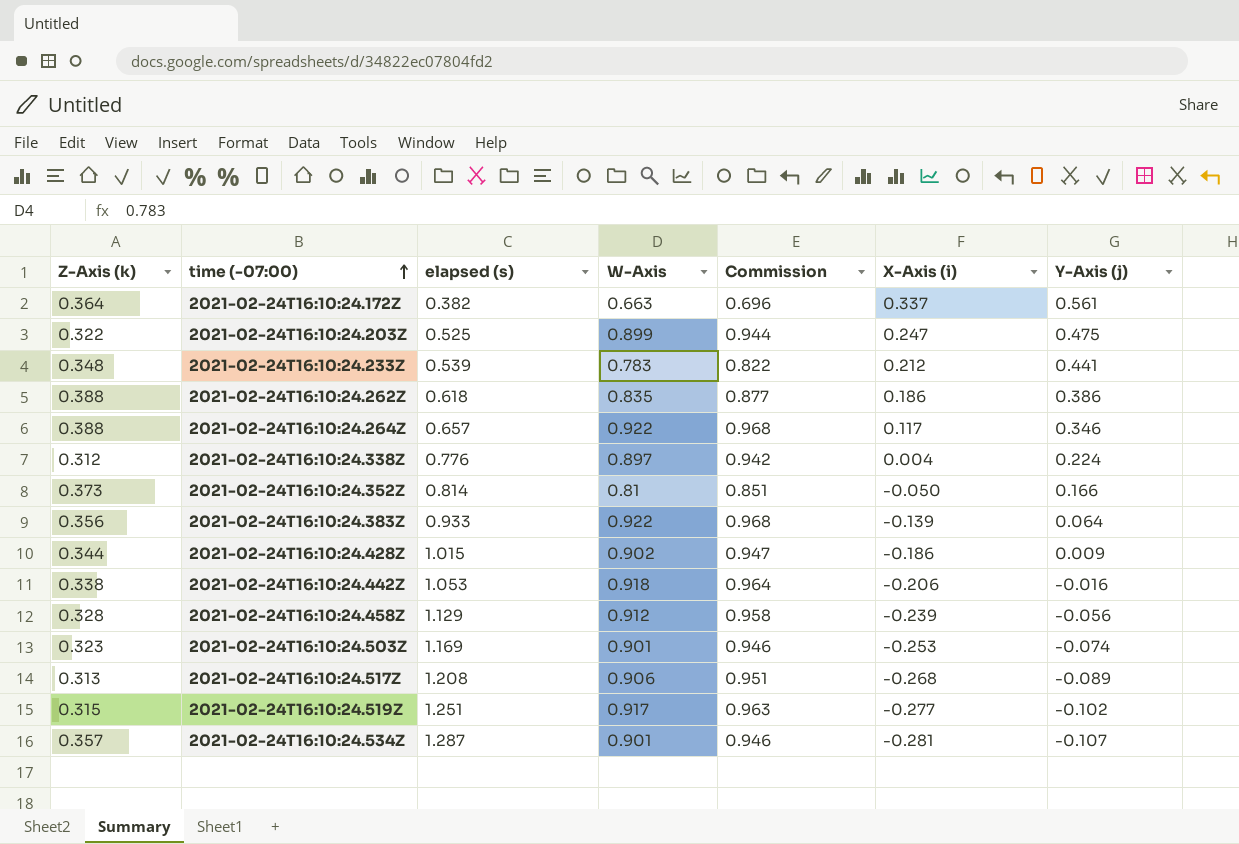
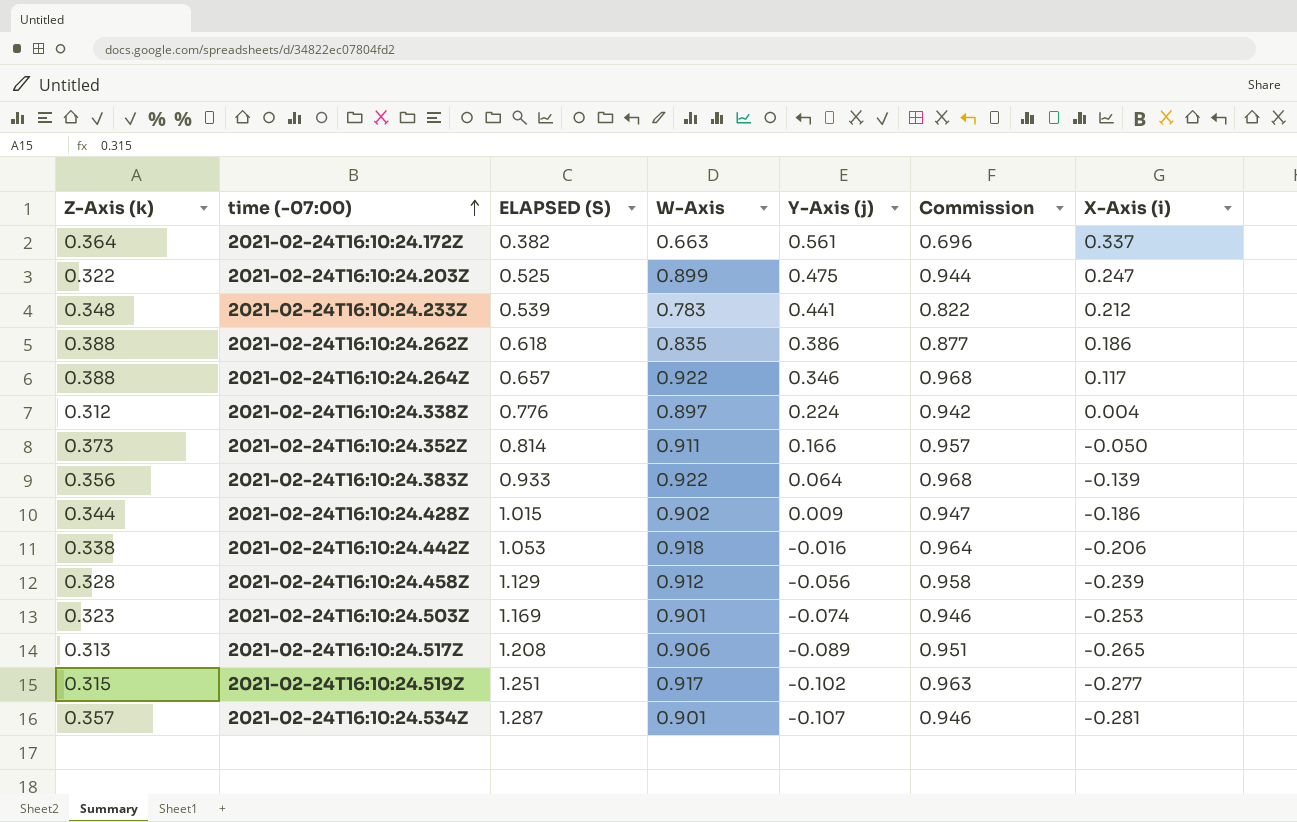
column name: elapsed (s) -> ELAPSED (S)
column Y-Axis (j) | position: 7 -> 5
2021-02-24T16:10:24.352Z | W-Axis: 0.81 -> 0.911
2021-02-24T16:10:24.352Z | Commission: 0.851 -> 0.957
2021-02-24T16:10:24.517Z | X-Axis (i): -0.268 -> -0.265

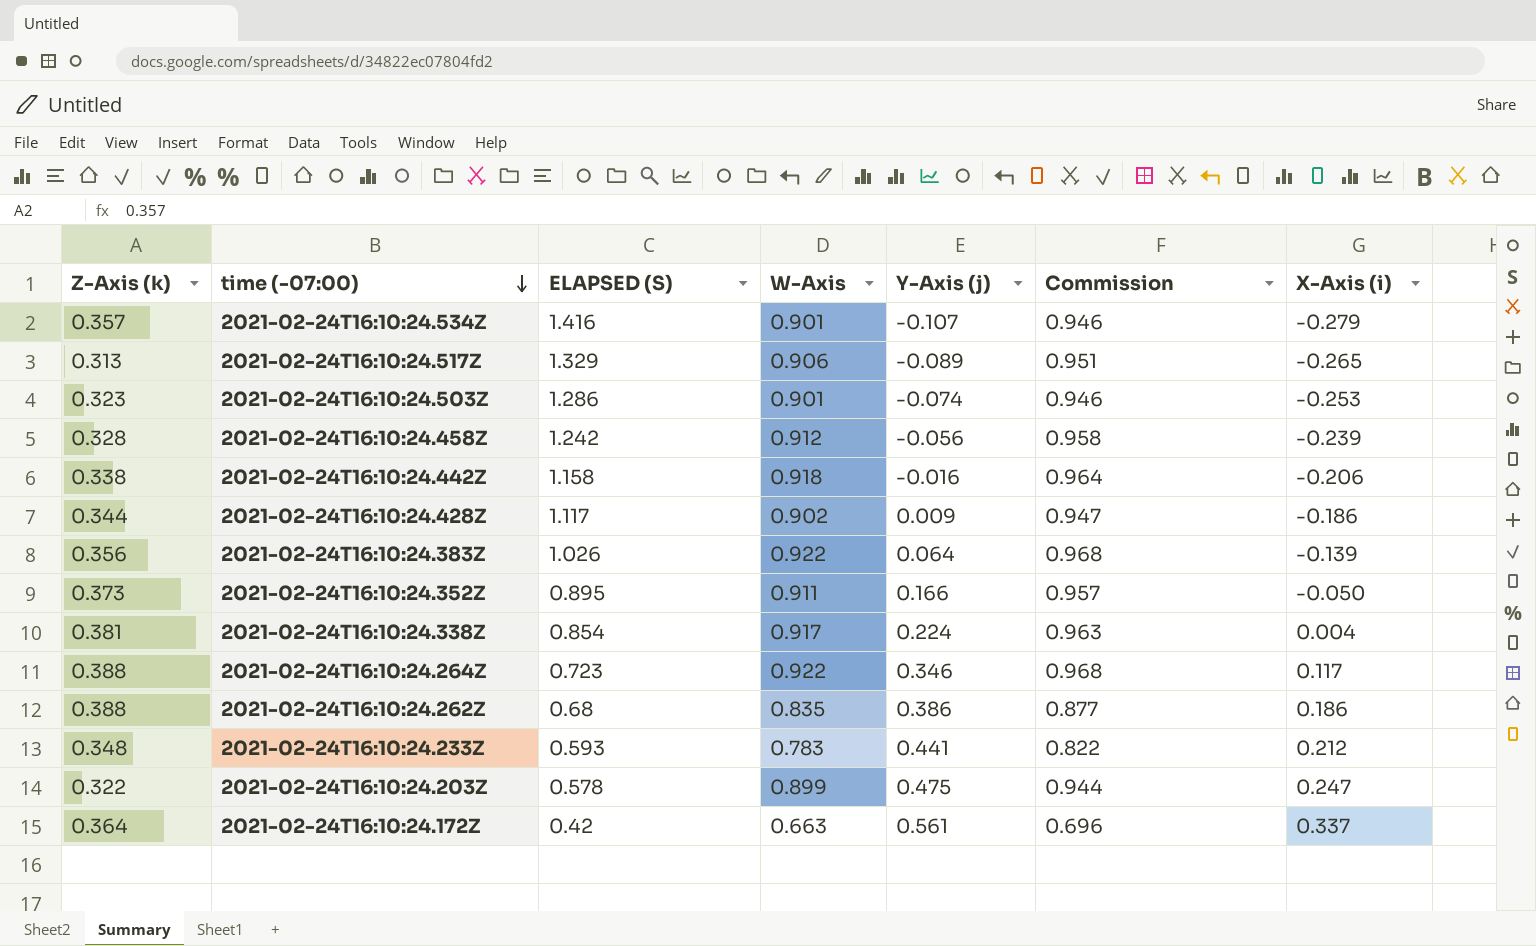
row order: time (-07:00) ascending -> time (-07:00) descending
row 2021-02-24T16:10:24.519Z: 0.315 | 1.251 | 0.917 | -0.102 | 0.963 | -0.277 -> none
2021-02-24T16:10:24.534Z | ELAPSED (S): 1.287 -> 1.416
2021-02-24T16:10:24.534Z | X-Axis (i): -0.281 -> -0.279
2021-02-24T16:10:24.517Z | ELAPSED (S): 1.208 -> 1.329
2021-02-24T16:10:24.503Z | ELAPSED (S): 1.169 -> 1.286
2021-02-24T16:10:24.458Z | ELAPSED (S): 1.129 -> 1.242
2021-02-24T16:10:24.442Z | ELAPSED (S): 1.053 -> 1.158
2021-02-24T16:10:24.428Z | ELAPSED (S): 1.015 -> 1.117
2021-02-24T16:10:24.383Z | ELAPSED (S): 0.933 -> 1.026
2021-02-24T16:10:24.352Z | ELAPSED (S): 0.814 -> 0.895
2021-02-24T16:10:24.338Z | Z-Axis (k): 0.312 -> 0.381
2021-02-24T16:10:24.338Z | ELAPSED (S): 0.776 -> 0.854
2021-02-24T16:10:24.338Z | W-Axis: 0.897 -> 0.917
2021-02-24T16:10:24.338Z | Commission: 0.942 -> 0.963
2021-02-24T16:10:24.264Z | ELAPSED (S): 0.657 -> 0.723
2021-02-24T16:10:24.262Z | ELAPSED (S): 0.618 -> 0.68
2021-02-24T16:10:24.233Z | ELAPSED (S): 0.539 -> 0.593
2021-02-24T16:10:24.203Z | ELAPSED (S): 0.525 -> 0.578
2021-02-24T16:10:24.172Z | ELAPSED (S): 0.382 -> 0.42

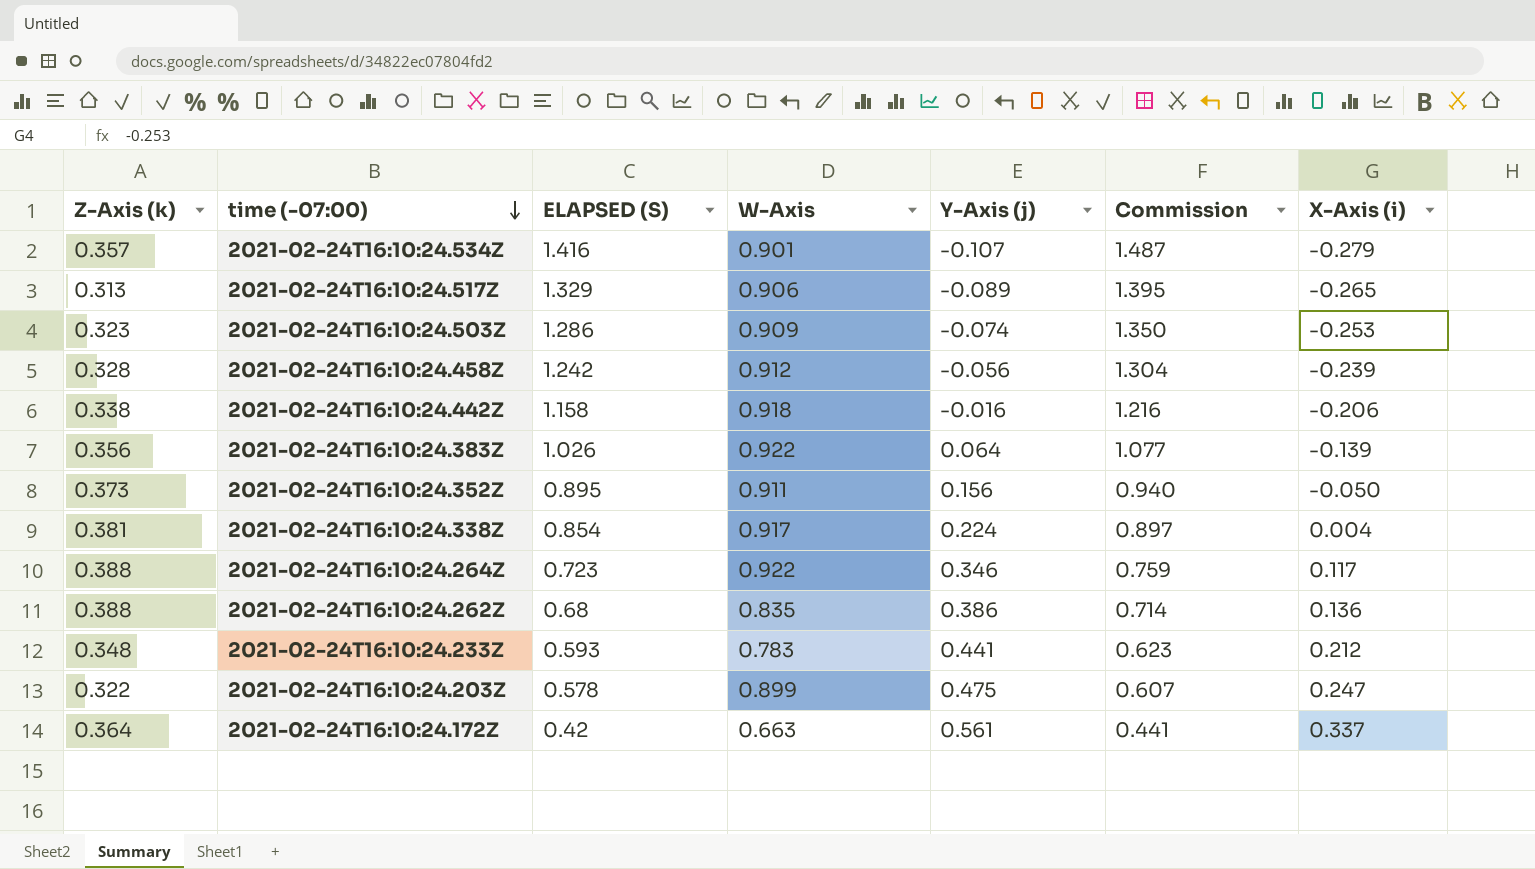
column Commission | formula: [W-Axis] * 1.05 -> [ELAPSED (S)] * 1.05
row 2021-02-24T16:10:24.428Z: 0.344 | 1.117 | 0.902 | 0.009 | 0.947 | -0.186 -> none
2021-02-24T16:10:24.503Z | W-Axis: 0.901 -> 0.909
2021-02-24T16:10:24.352Z | Y-Axis (j): 0.166 -> 0.156
2021-02-24T16:10:24.262Z | X-Axis (i): 0.186 -> 0.136

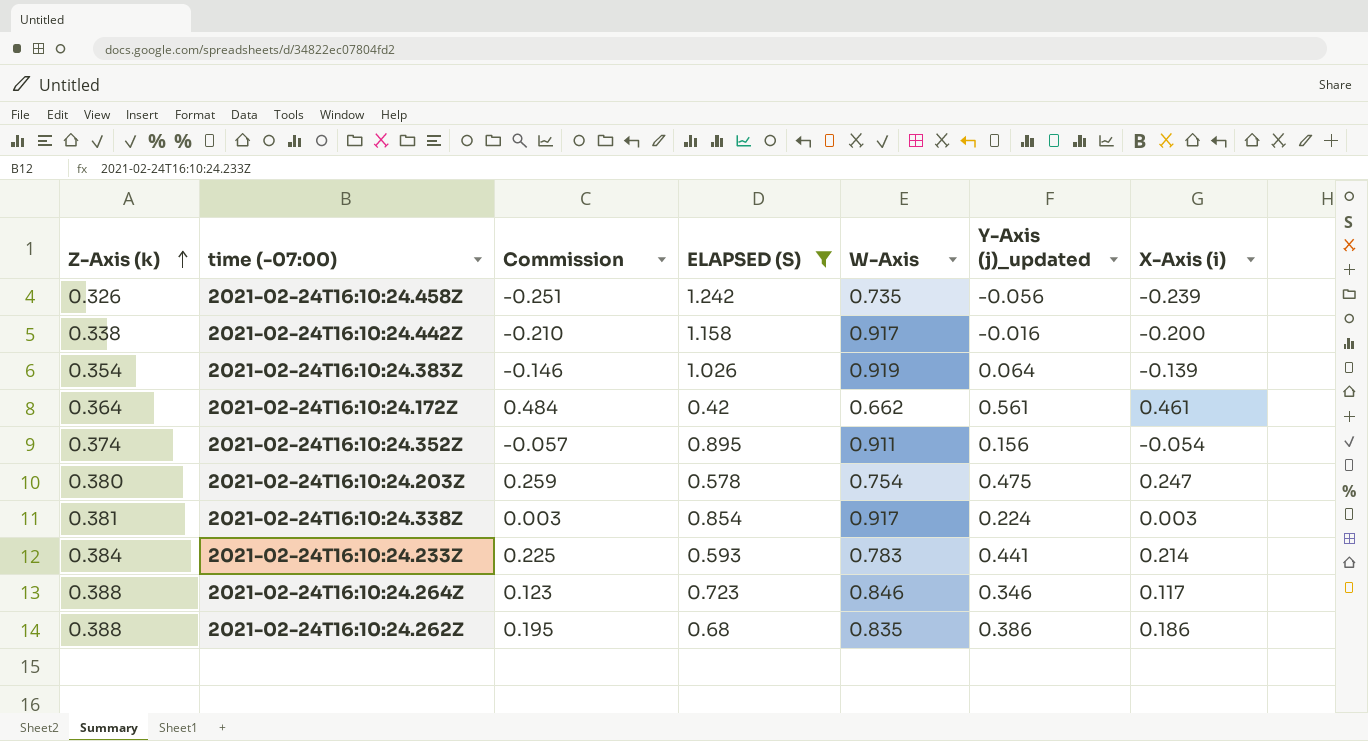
filter: none -> ELAPSED (S) <= 1.242
row order: time (-07:00) descending -> Z-Axis (k) ascending
column Commission | formula: [ELAPSED (S)] * 1.05 -> [X-Axis (i)] * 1.05
column Commission | position: 6 -> 3
column name: Y-Axis (j) -> Y-Axis (j)_updated
2021-02-24T16:10:24.458Z | Z-Axis (k): 0.328 -> 0.326
2021-02-24T16:10:24.458Z | W-Axis: 0.912 -> 0.735
2021-02-24T16:10:24.442Z | W-Axis: 0.918 -> 0.917
2021-02-24T16:10:24.442Z | X-Axis (i): -0.206 -> -0.200
2021-02-24T16:10:24.383Z | Z-Axis (k): 0.356 -> 0.354
2021-02-24T16:10:24.383Z | W-Axis: 0.922 -> 0.919
2021-02-24T16:10:24.172Z | W-Axis: 0.663 -> 0.662
2021-02-24T16:10:24.172Z | X-Axis (i): 0.337 -> 0.461
2021-02-24T16:10:24.352Z | Z-Axis (k): 0.373 -> 0.374
2021-02-24T16:10:24.352Z | X-Axis (i): -0.050 -> -0.054
2021-02-24T16:10:24.203Z | Z-Axis (k): 0.322 -> 0.380
2021-02-24T16:10:24.203Z | W-Axis: 0.899 -> 0.754
2021-02-24T16:10:24.338Z | X-Axis (i): 0.004 -> 0.003
2021-02-24T16:10:24.233Z | Z-Axis (k): 0.348 -> 0.384
2021-02-24T16:10:24.233Z | X-Axis (i): 0.212 -> 0.214
2021-02-24T16:10:24.264Z | W-Axis: 0.922 -> 0.846
2021-02-24T16:10:24.262Z | X-Axis (i): 0.136 -> 0.186

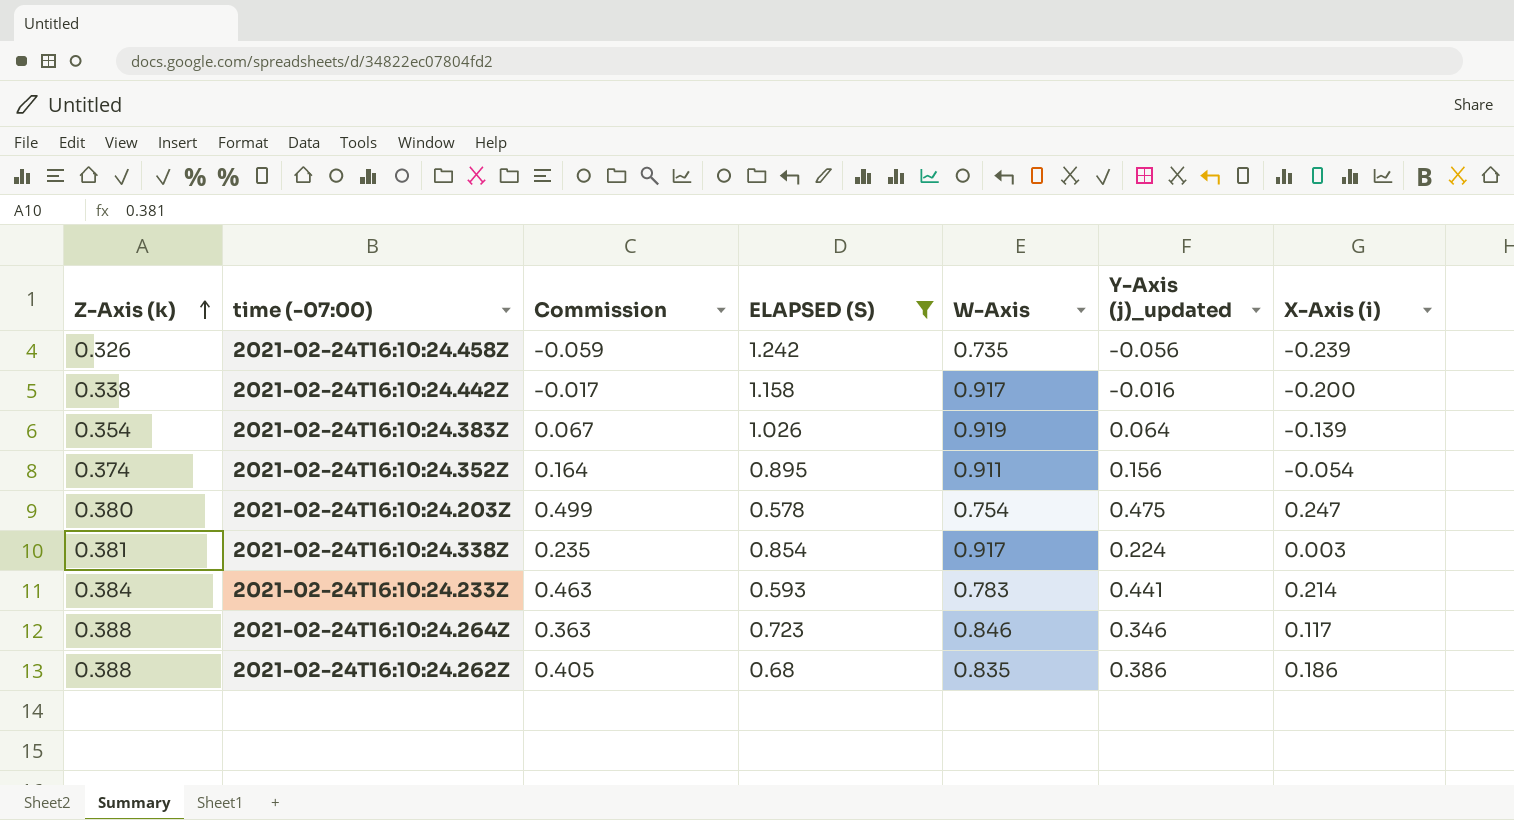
column Commission | formula: [X-Axis (i)] * 1.05 -> [Y-Axis (j)_updated] * 1.05
row 2021-02-24T16:10:24.172Z: 0.364 | 0.484 | 0.42 | 0.662 | 0.561 | 0.461 -> none

